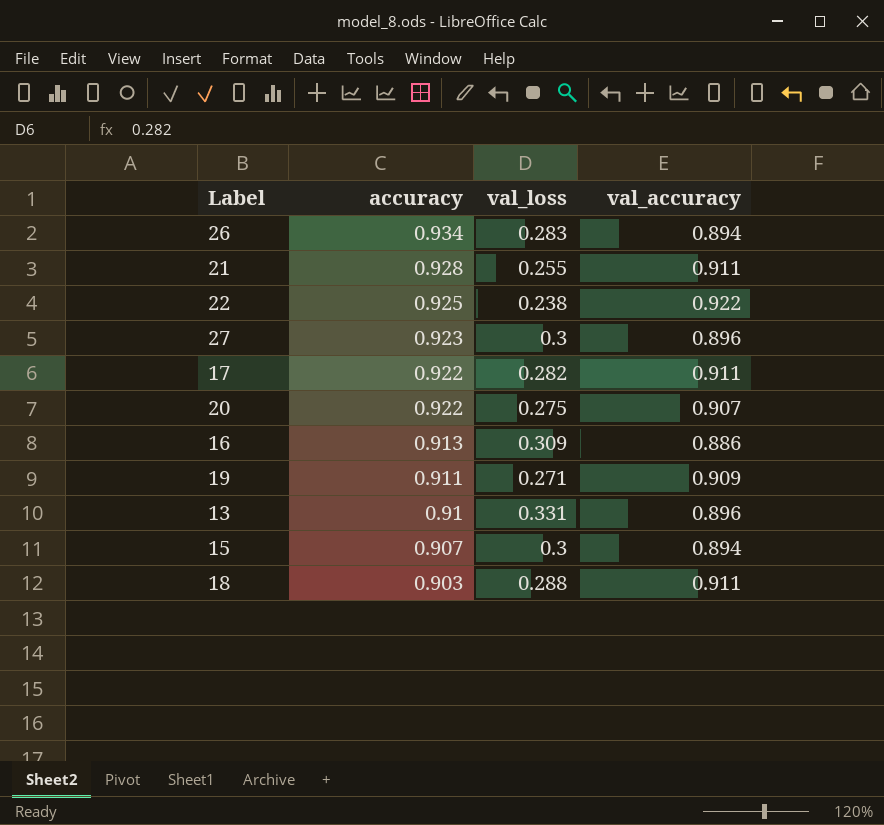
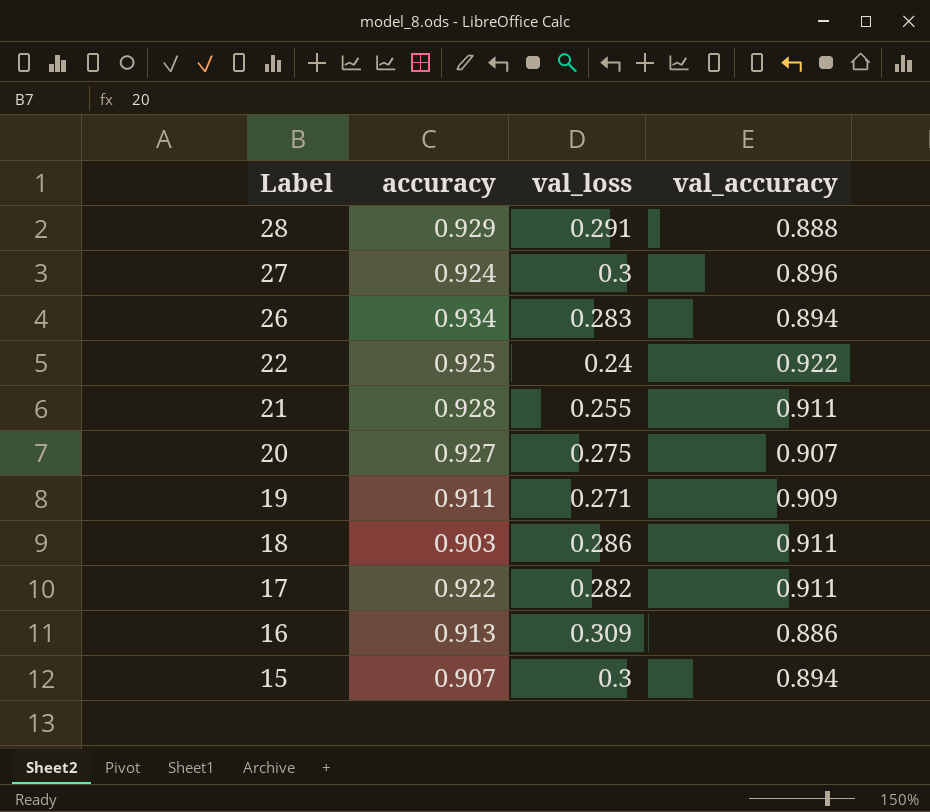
row order: accuracy descending -> Label descending
row 13: 0.91 | 0.331 | 0.896 -> none
row 28: none -> 0.929 | 0.291 | 0.888
27 | accuracy: 0.923 -> 0.924
22 | val_loss: 0.238 -> 0.24
20 | accuracy: 0.922 -> 0.927
18 | val_loss: 0.288 -> 0.286

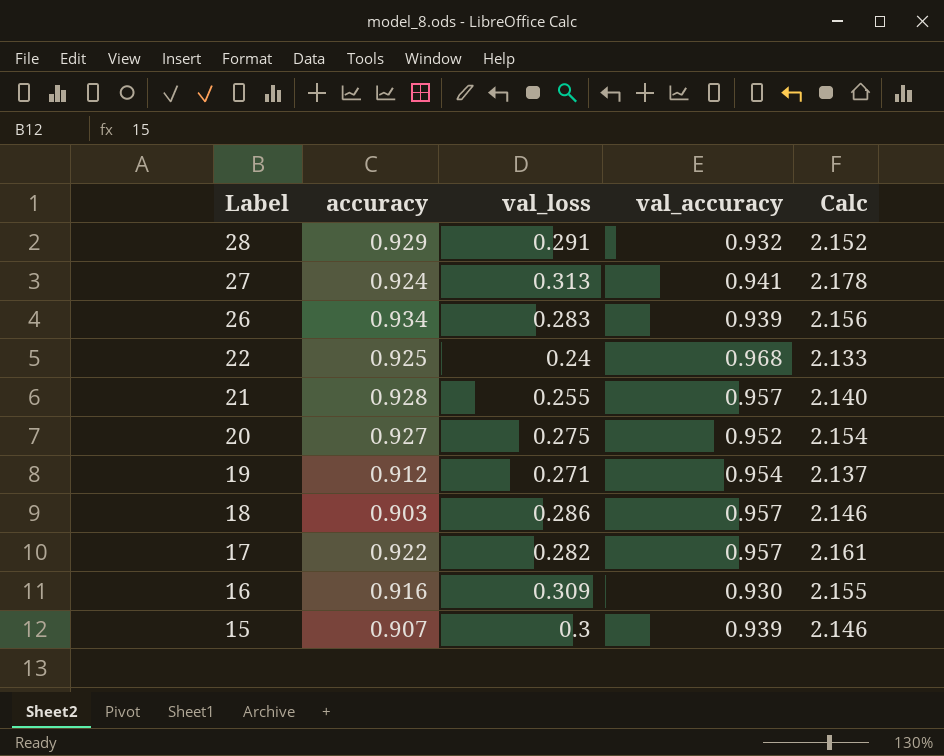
column Calc | formula: none -> [accuracy] + [val_loss] + [val_accuracy]
28 | val_accuracy: 0.888 -> 0.932
27 | val_loss: 0.3 -> 0.313
27 | val_accuracy: 0.896 -> 0.941
26 | val_accuracy: 0.894 -> 0.939
22 | val_accuracy: 0.922 -> 0.968
21 | val_accuracy: 0.911 -> 0.957
20 | val_accuracy: 0.907 -> 0.952
19 | accuracy: 0.911 -> 0.912
19 | val_accuracy: 0.909 -> 0.954
18 | val_accuracy: 0.911 -> 0.957
17 | val_accuracy: 0.911 -> 0.957
16 | accuracy: 0.913 -> 0.916
16 | val_accuracy: 0.886 -> 0.930
15 | val_accuracy: 0.894 -> 0.939

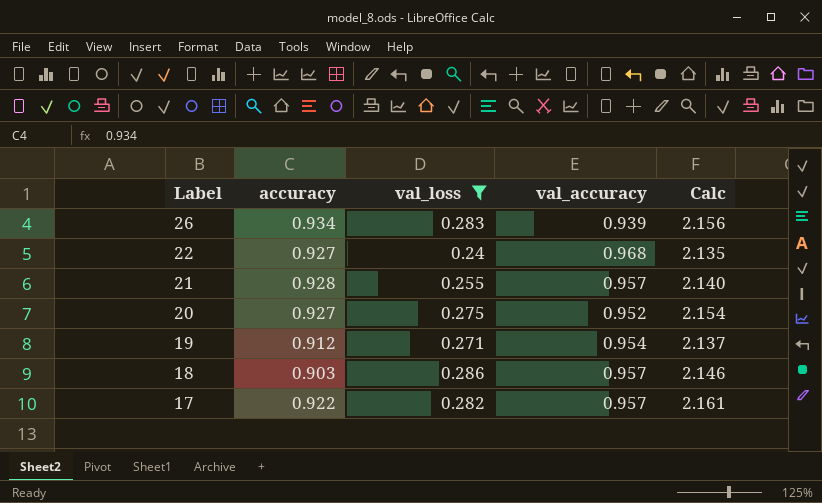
filter: none -> val_loss <= 0.286
22 | accuracy: 0.925 -> 0.927
22 | Calc: 2.133 -> 2.135

